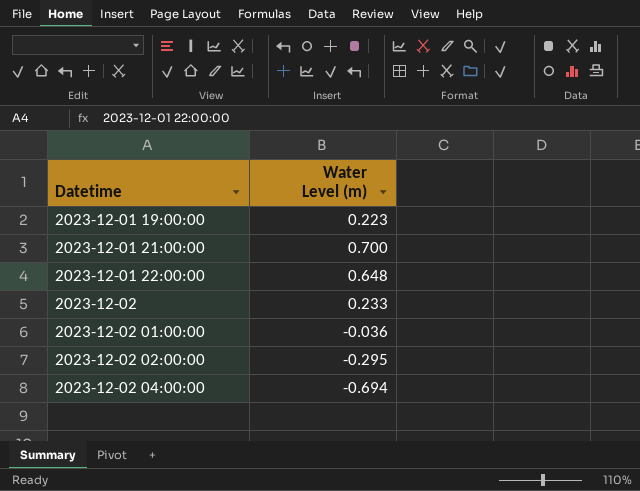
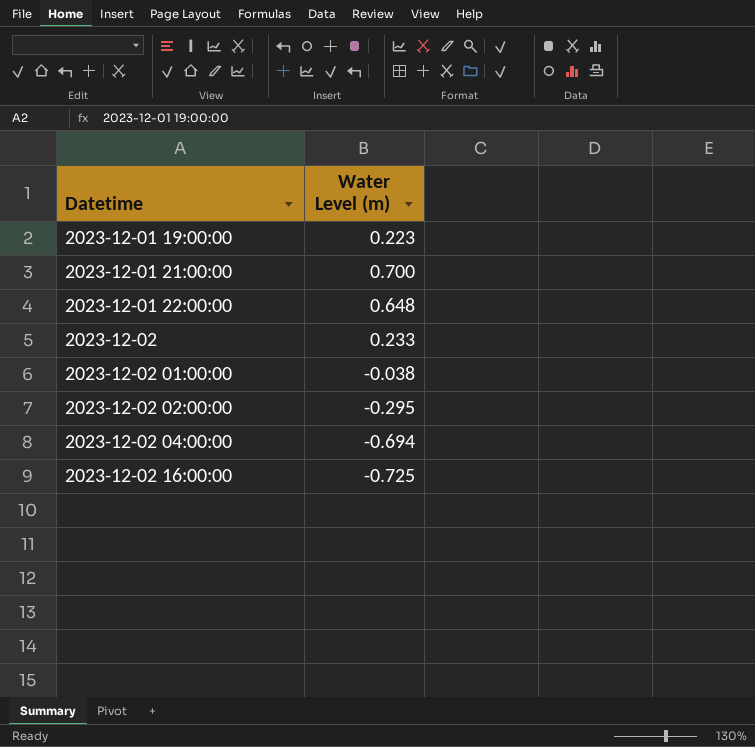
2023-12-02 01:00:00 | Water Level (m): -0.036 -> -0.038
row 2023-12-02 16:00:00: none -> -0.725

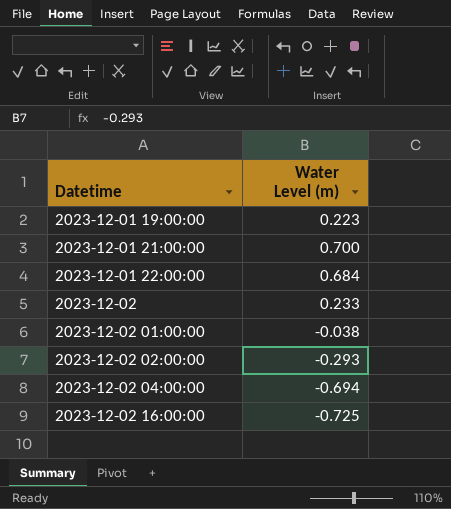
2023-12-01 22:00:00 | Water Level (m): 0.648 -> 0.684
2023-12-02 02:00:00 | Water Level (m): -0.295 -> -0.293

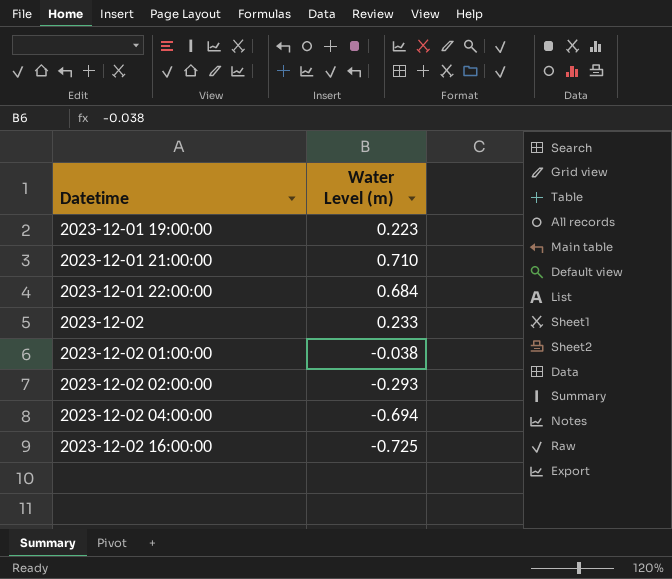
2023-12-01 21:00:00 | Water Level (m): 0.700 -> 0.710

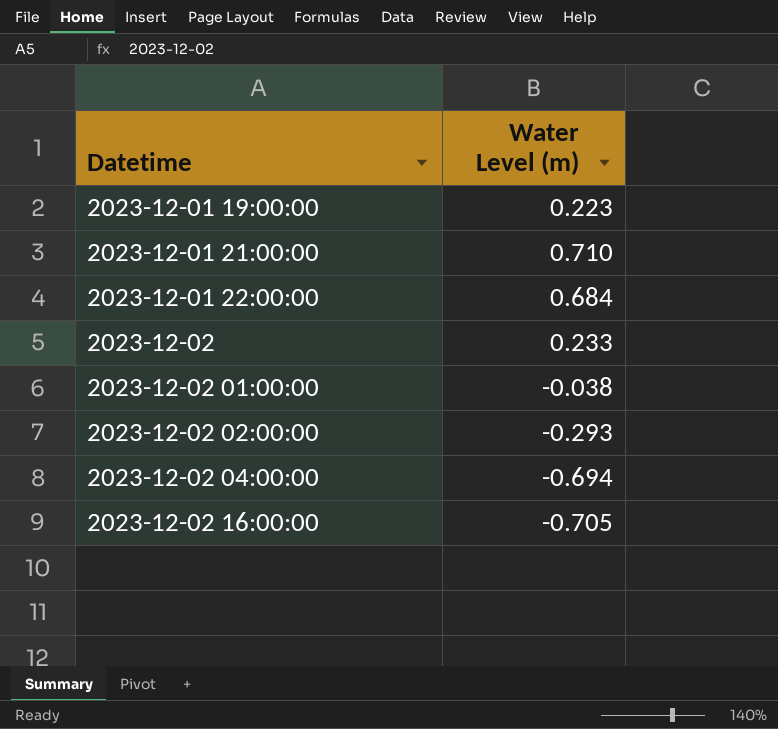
2023-12-02 16:00:00 | Water Level (m): -0.725 -> -0.705

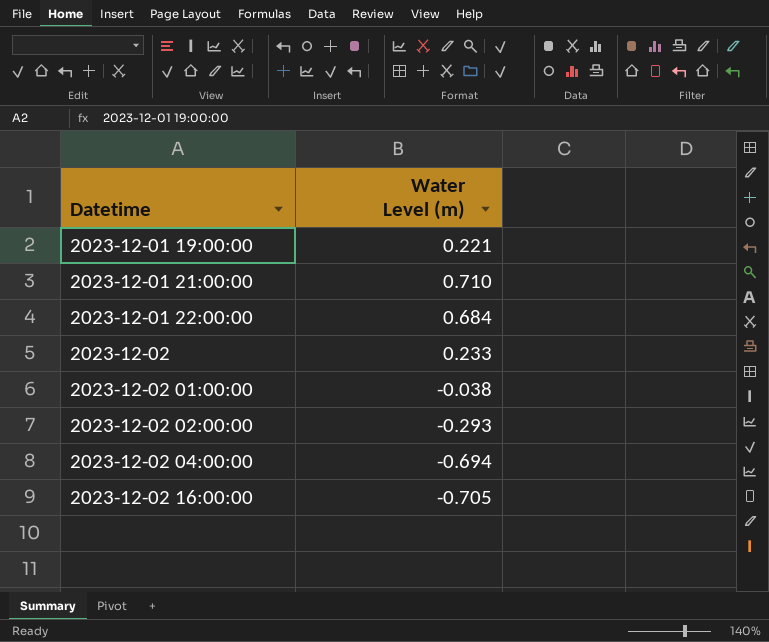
2023-12-01 19:00:00 | Water Level (m): 0.223 -> 0.221

